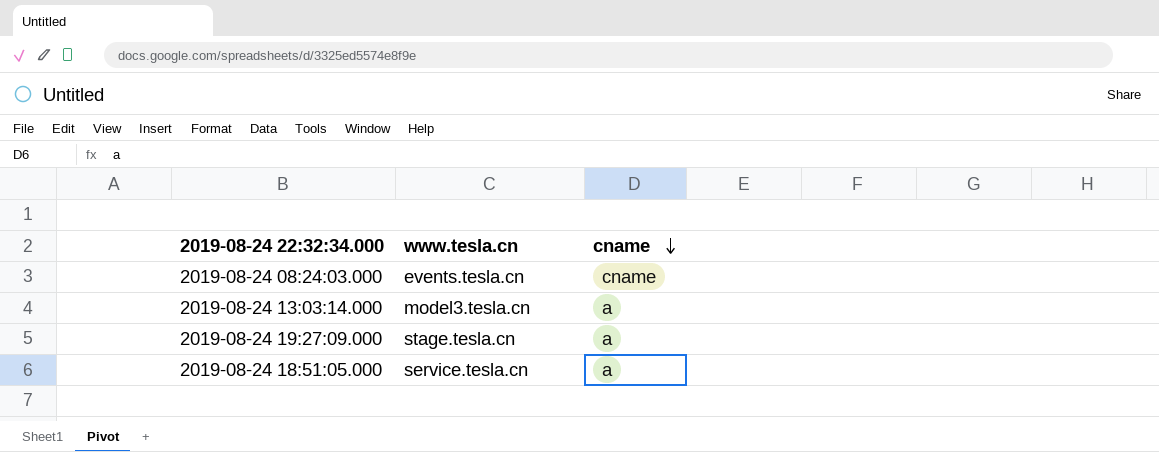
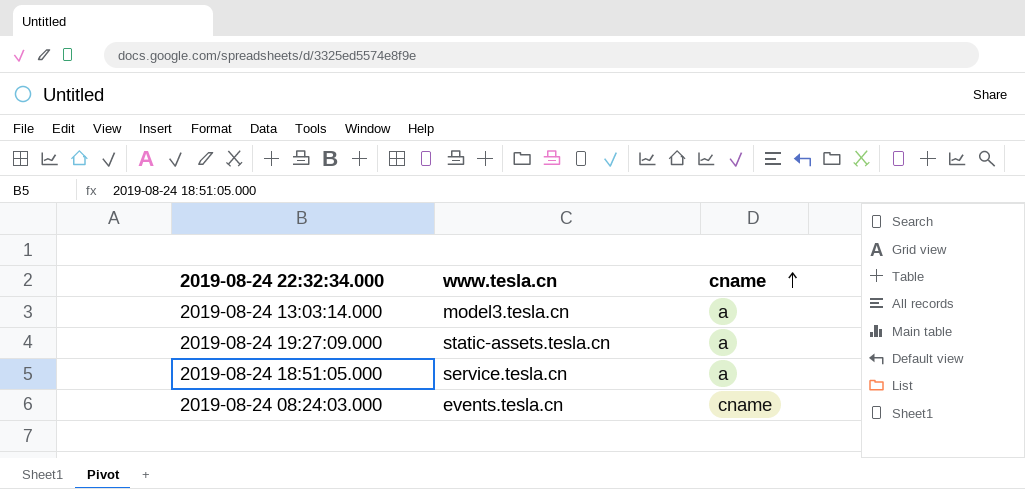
row order: cname descending -> cname ascending
2019-08-24 19:27:09.000 | www.tesla.cn: stage.tesla.cn -> static-assets.tesla.cn

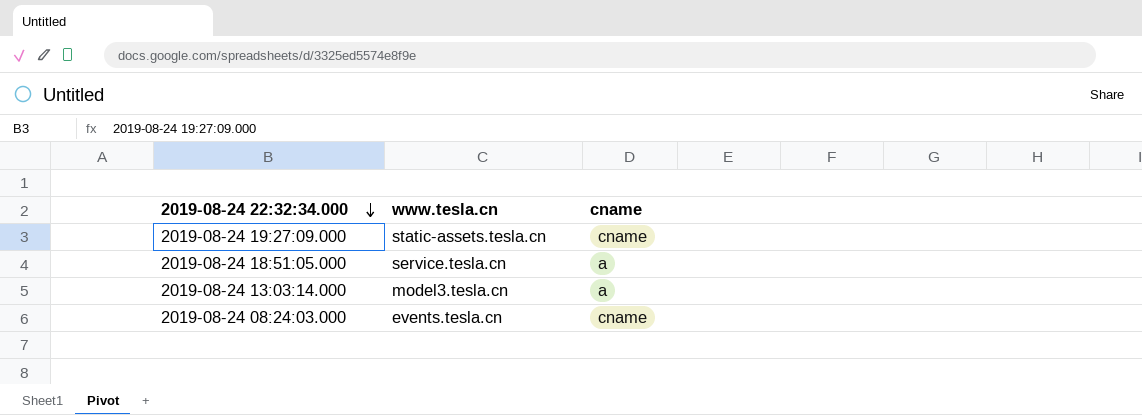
row order: cname ascending -> 2019-08-24 22:32:34.000 descending
2019-08-24 19:27:09.000 | cname: a -> cname

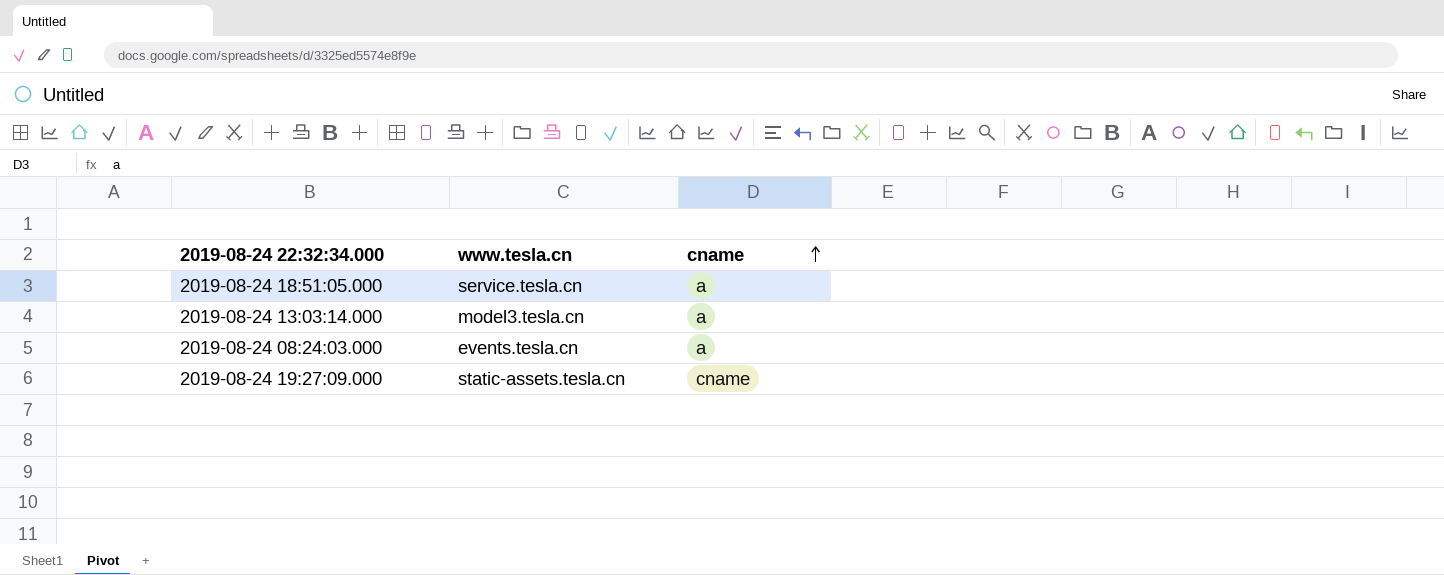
row order: 2019-08-24 22:32:34.000 descending -> cname ascending
2019-08-24 08:24:03.000 | cname: cname -> a

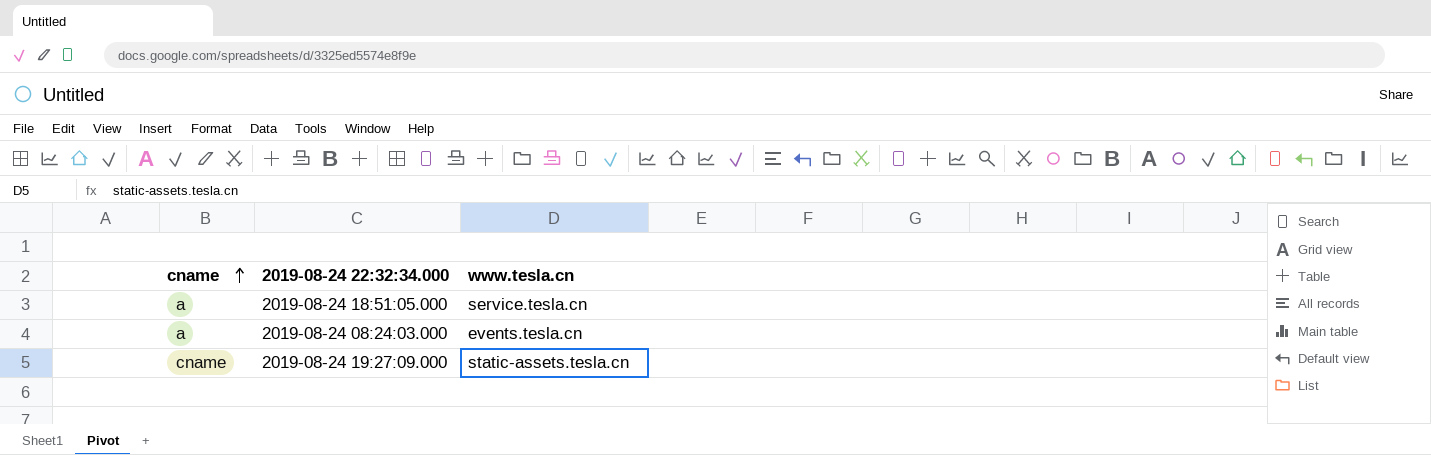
column cname | position: 3 -> 1
row 2019-08-24 13:03:14.000: model3.tesla.cn | a -> none

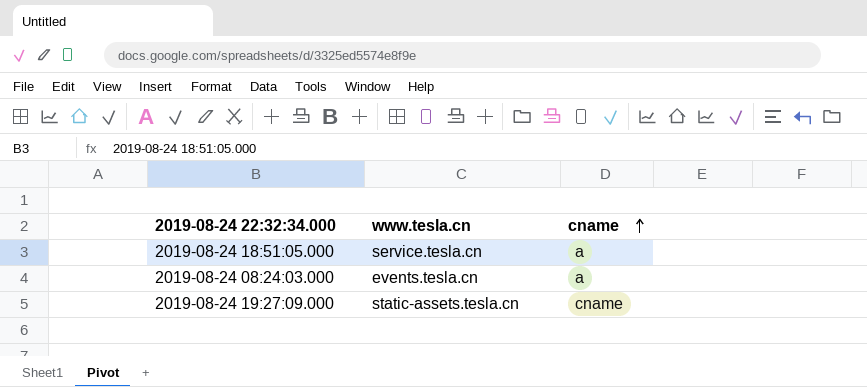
column cname | position: 1 -> 3

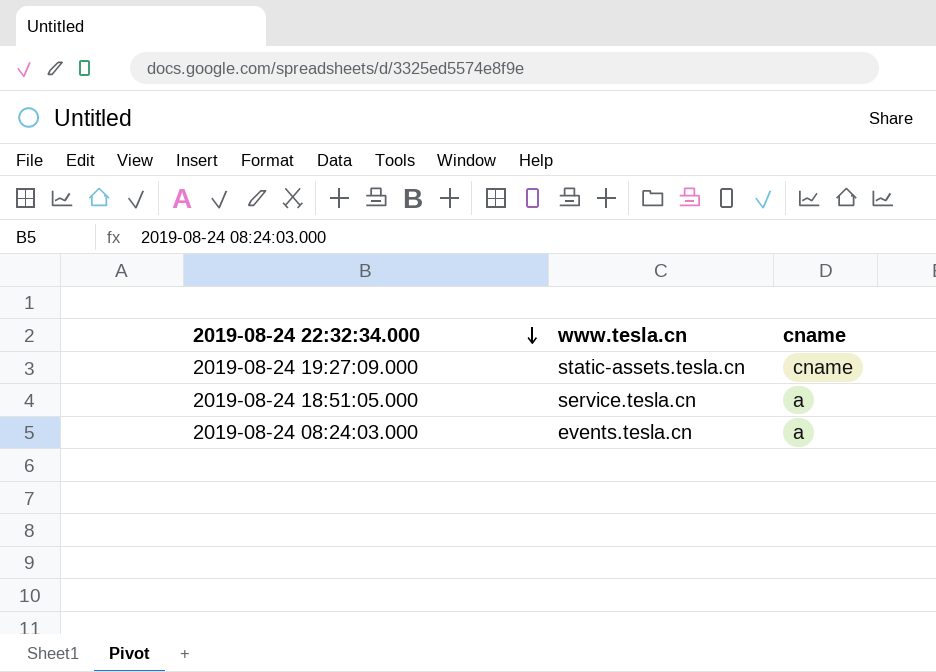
row order: cname ascending -> 2019-08-24 22:32:34.000 descending

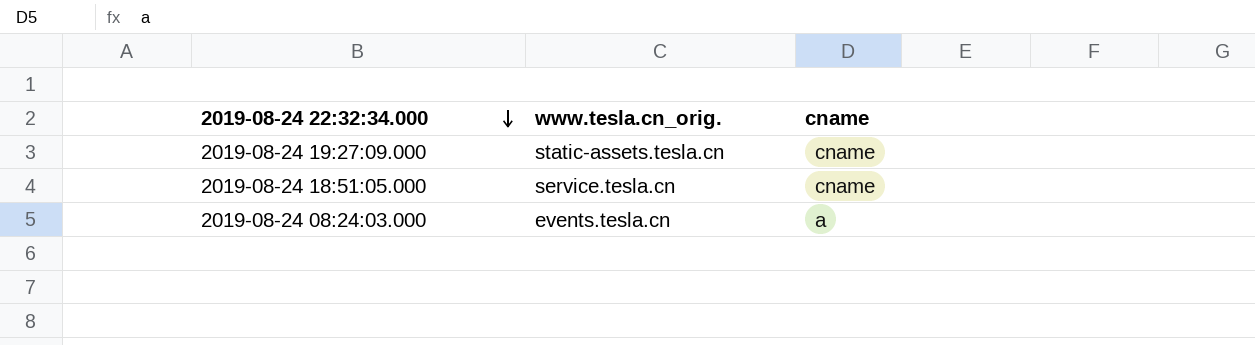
column name: www.tesla.cn -> www.tesla.cn_orig.
2019-08-24 18:51:05.000 | cname: a -> cname

